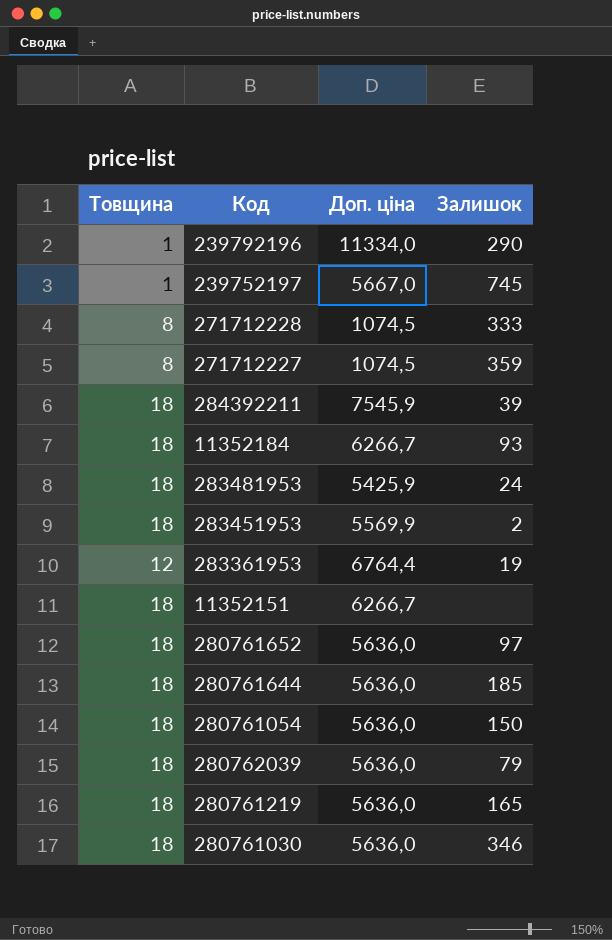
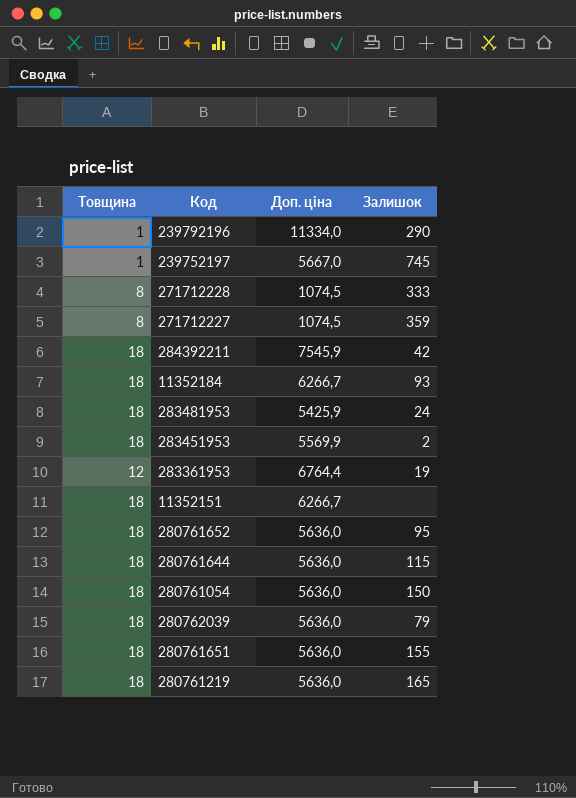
row 280761030: 18 | 5636,0 | 346 -> none
284392211 | Залишок: 39 -> 42
280761652 | Залишок: 97 -> 95
280761644 | Залишок: 185 -> 115
row 280761651: none -> 18 | 5636,0 | 155

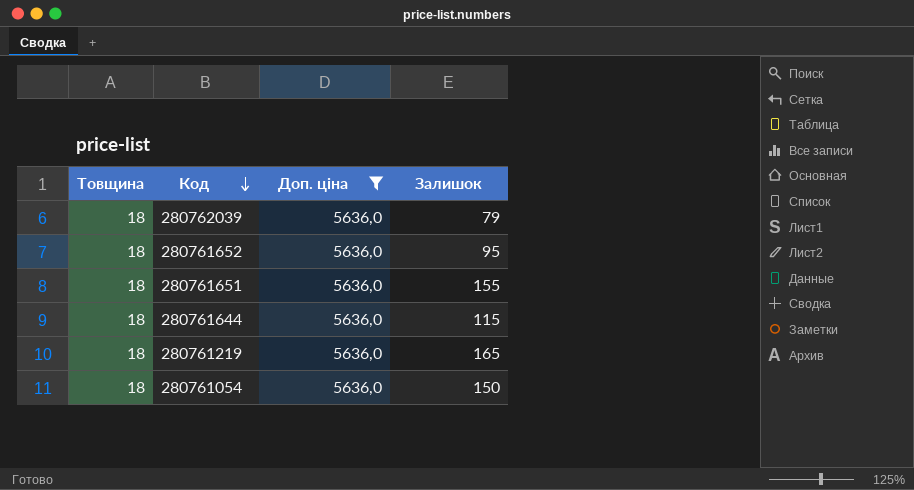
filter: none -> Доп. ціна = 5636,0
row order: none -> Код descending

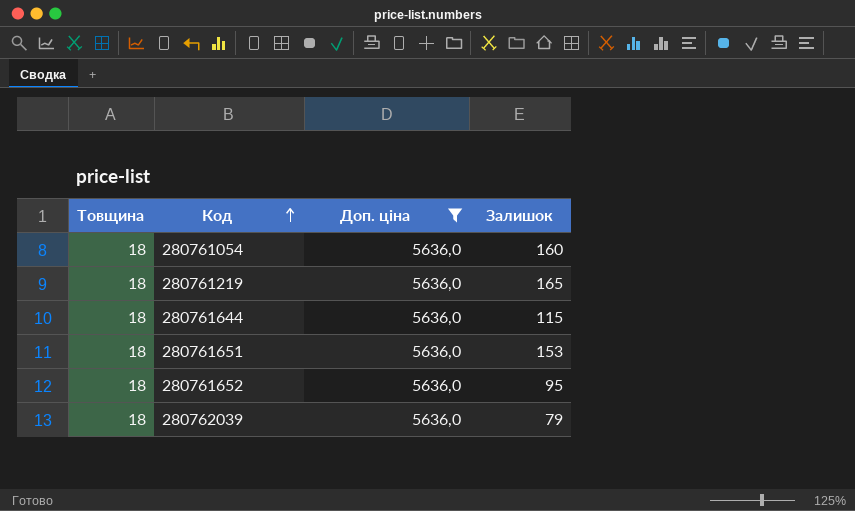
row order: Код descending -> Код ascending
280761054 | Залишок: 150 -> 160
280761651 | Залишок: 155 -> 153

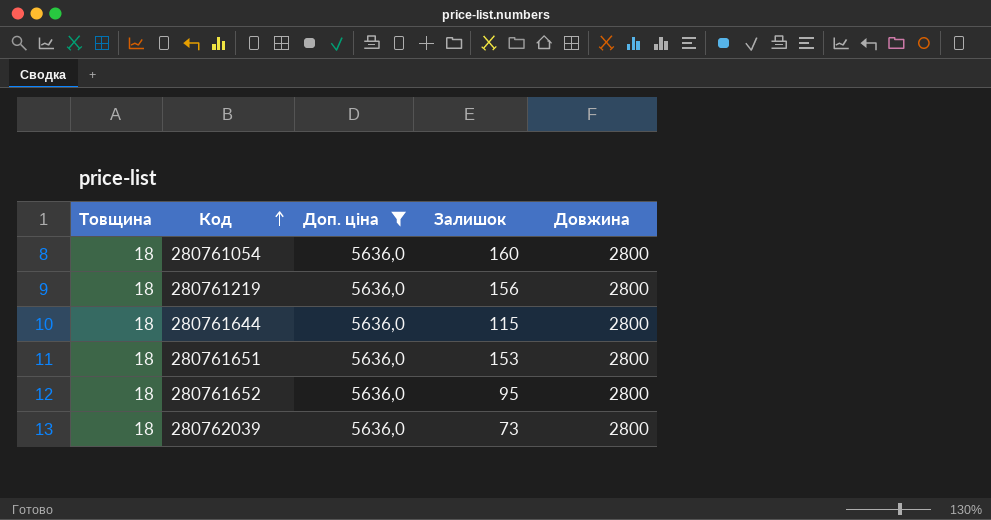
column Довжина | position: none -> 5
280761219 | Залишок: 165 -> 156
280762039 | Залишок: 79 -> 73

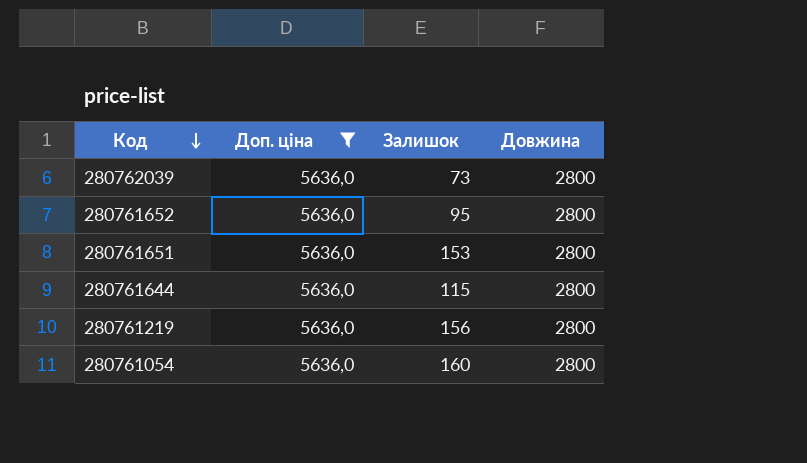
row order: Код ascending -> Код descending
column Товщина | position: 1 -> none

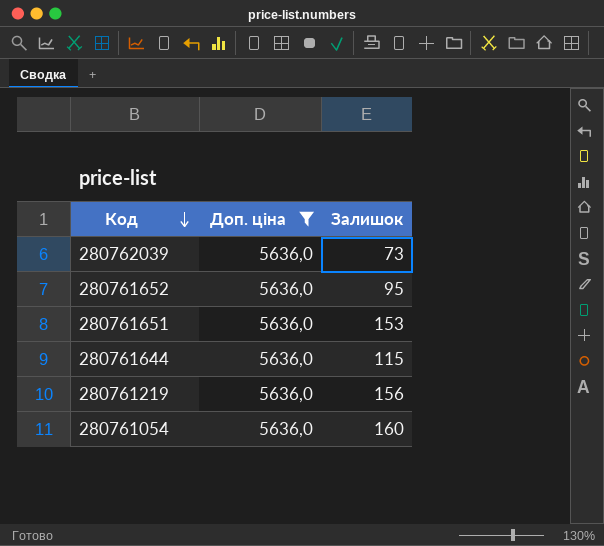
column Довжина | position: 4 -> none

